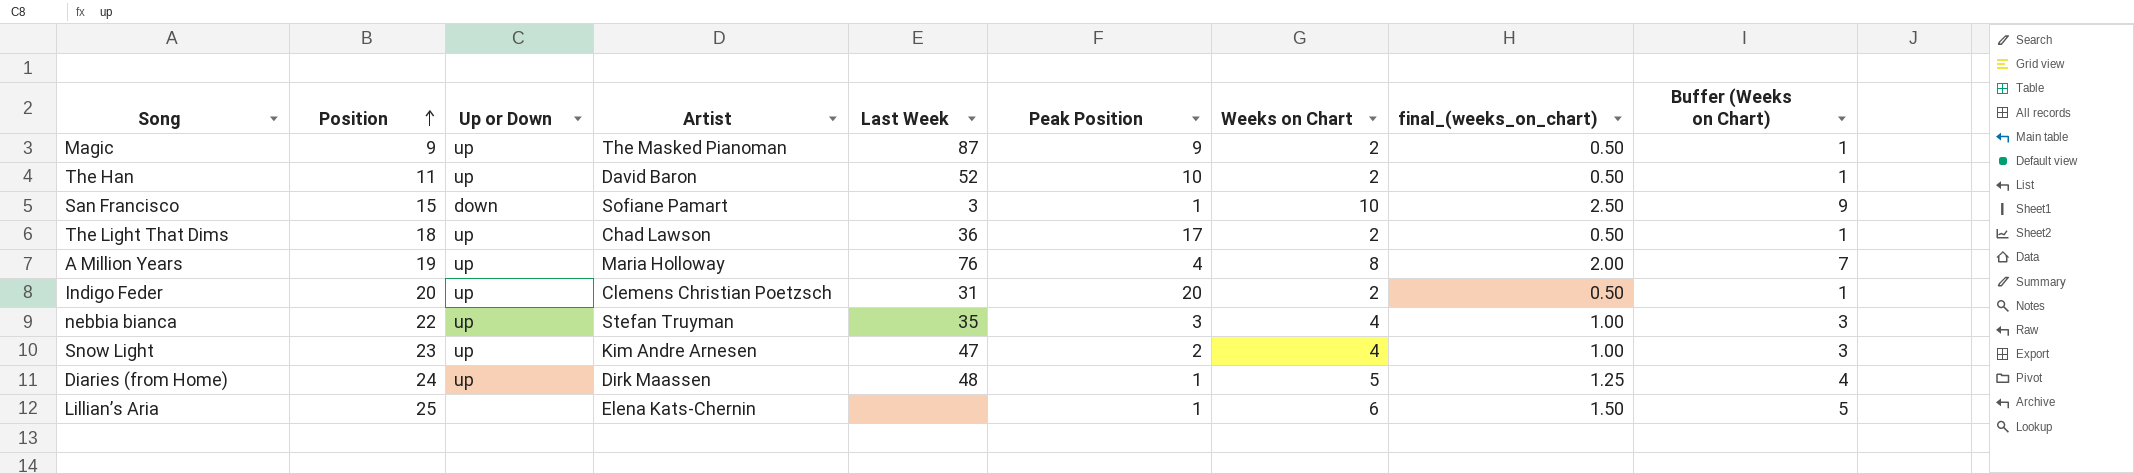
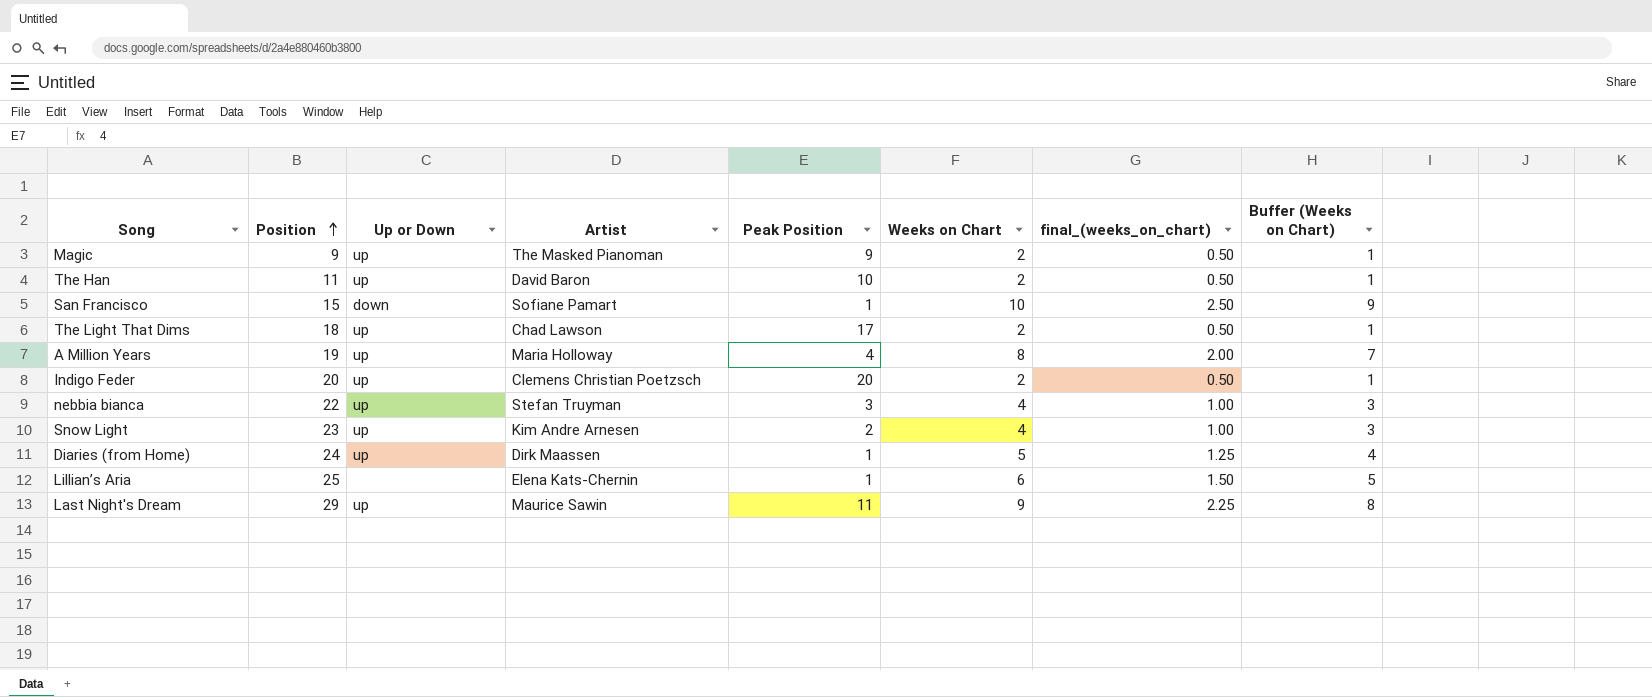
column Last Week | position: 5 -> none
row Last Night's Dream: none -> 29 | up | Maurice Sawin | 11 | 9 | 2.25 | 8

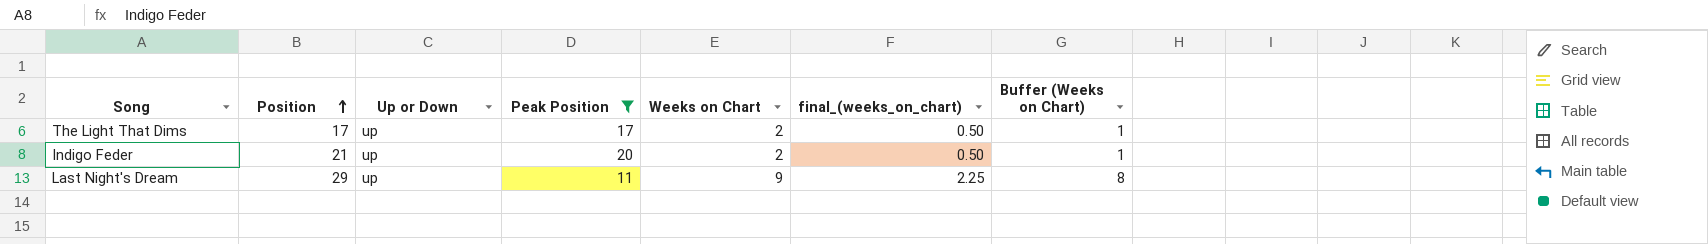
filter: none -> Peak Position >= 11
column Artist | position: 4 -> none
The Light That Dims | Position: 18 -> 17
Indigo Feder | Position: 20 -> 21

